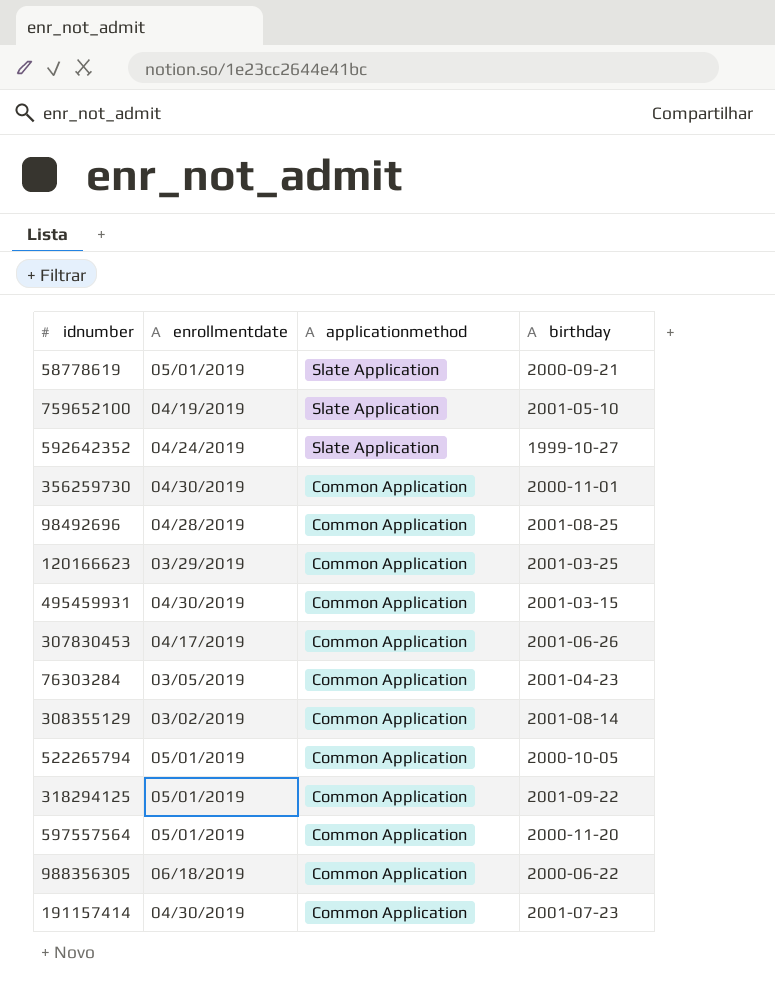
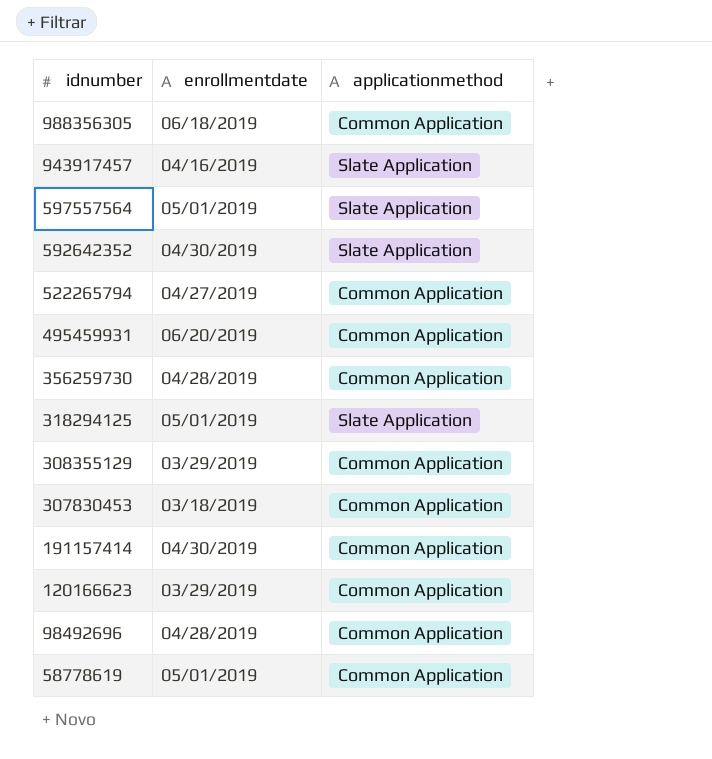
row order: applicationmethod descending -> idnumber descending
column birthday | position: 4 -> none
row 759652100: 04/19/2019 | Slate Application | 2001-05-10 -> none
row 76303284: 03/05/2019 | Common Application | 2001-04-23 -> none
row 943917457: none -> 04/16/2019 | Slate Application
597557564 | applicationmethod: Common Application -> Slate Application
592642352 | enrollmentdate: 04/24/2019 -> 04/30/2019
522265794 | enrollmentdate: 05/01/2019 -> 04/27/2019
495459931 | enrollmentdate: 04/30/2019 -> 06/20/2019
356259730 | enrollmentdate: 04/30/2019 -> 04/28/2019
318294125 | applicationmethod: Common Application -> Slate Application
308355129 | enrollmentdate: 03/02/2019 -> 03/29/2019
307830453 | enrollmentdate: 04/17/2019 -> 03/18/2019
58778619 | applicationmethod: Slate Application -> Common Application

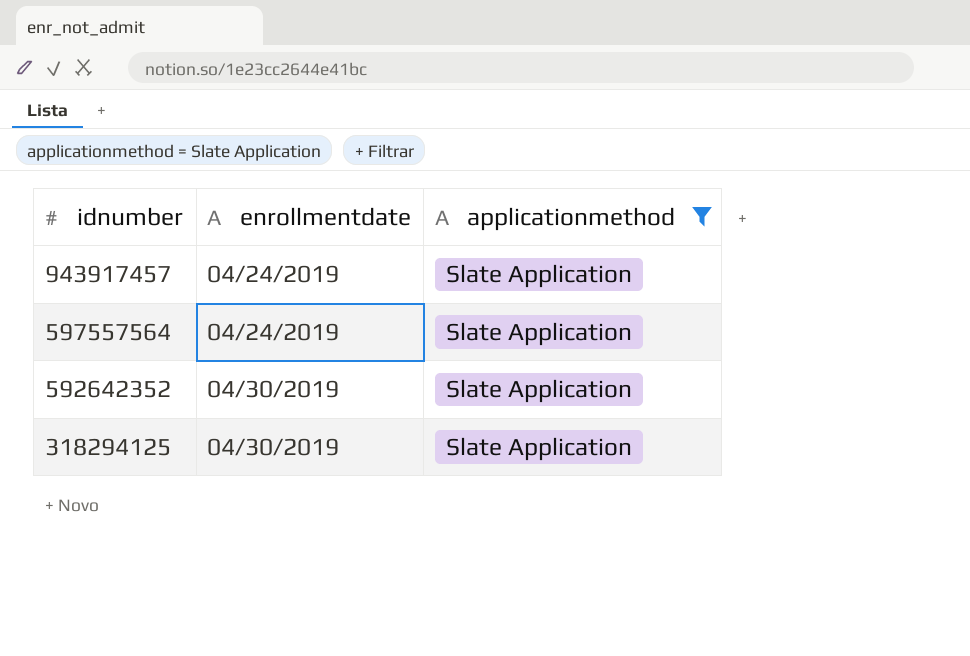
filter: none -> applicationmethod = Slate Application
943917457 | enrollmentdate: 04/16/2019 -> 04/24/2019
597557564 | enrollmentdate: 05/01/2019 -> 04/24/2019
318294125 | enrollmentdate: 05/01/2019 -> 04/30/2019

